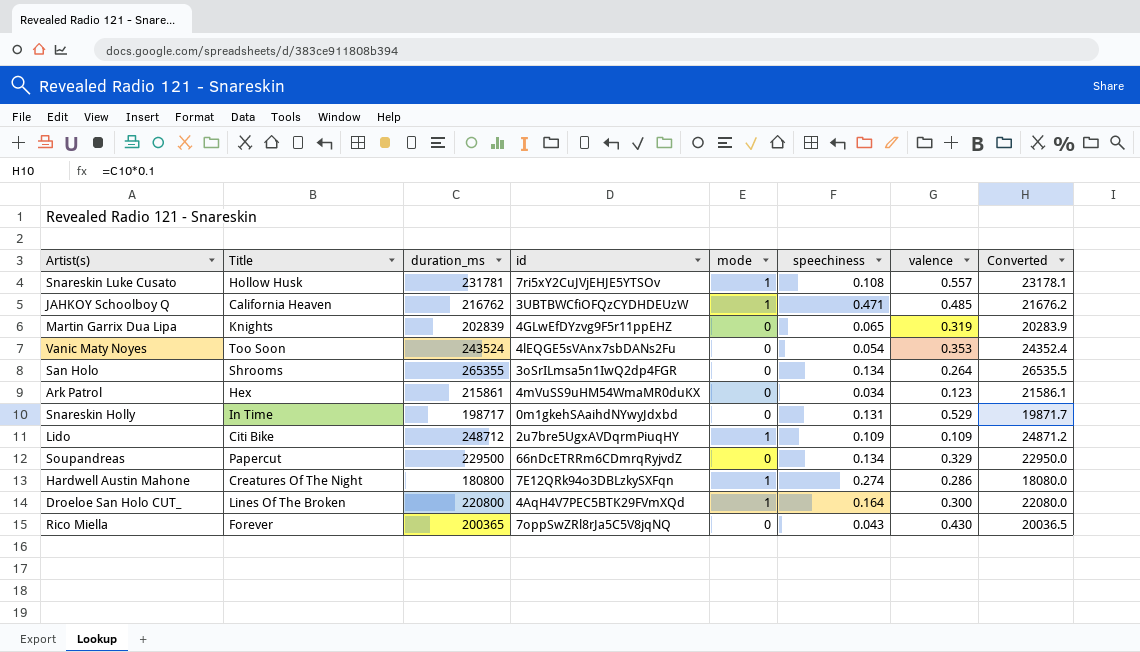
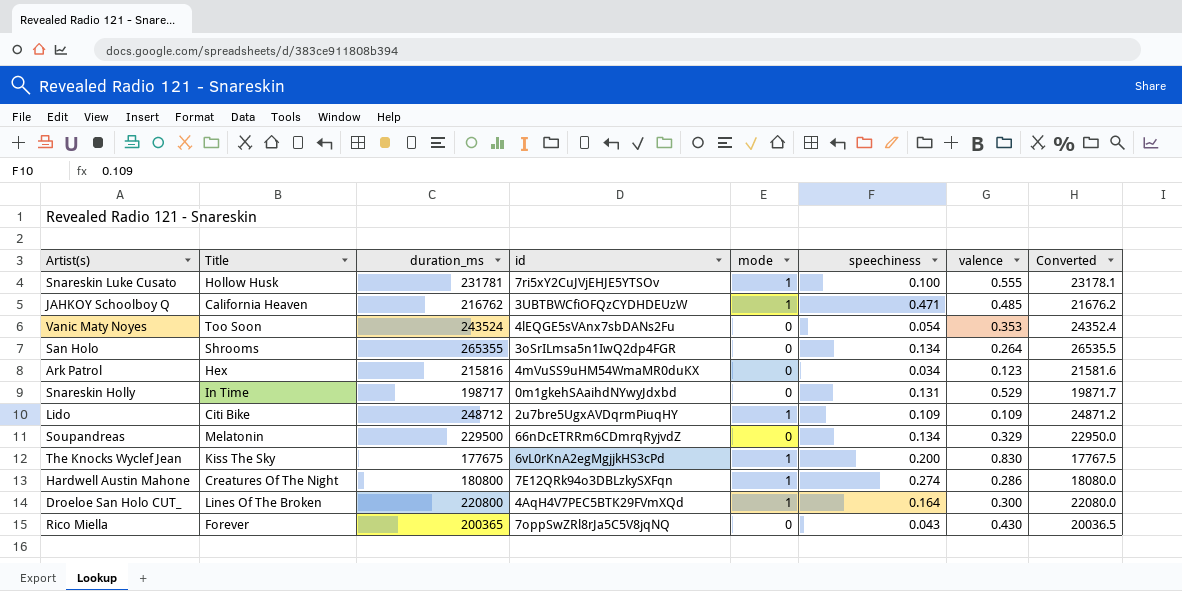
row Martin Garrix Dua Lipa: Knights | 202839 | 4GLwEfDYzvg9F5r11ppEHZ | 0 | 0.065 | 0.319 | 20283.9 -> none
Snareskin Luke Cusato | speechiness: 0.108 -> 0.100
Snareskin Luke Cusato | valence: 0.557 -> 0.555
Ark Patrol | duration_ms: 215861 -> 215816
Ark Patrol | Converted: 21586.1 -> 21581.6
Soupandreas | Title: Papercut -> Melatonin
row The Knocks Wyclef Jean: none -> Kiss The Sky | 177675 | 6vL0rKnA2egMgjjkHS3cPd | 1 | 0.200 | 0.830 | 17767.5

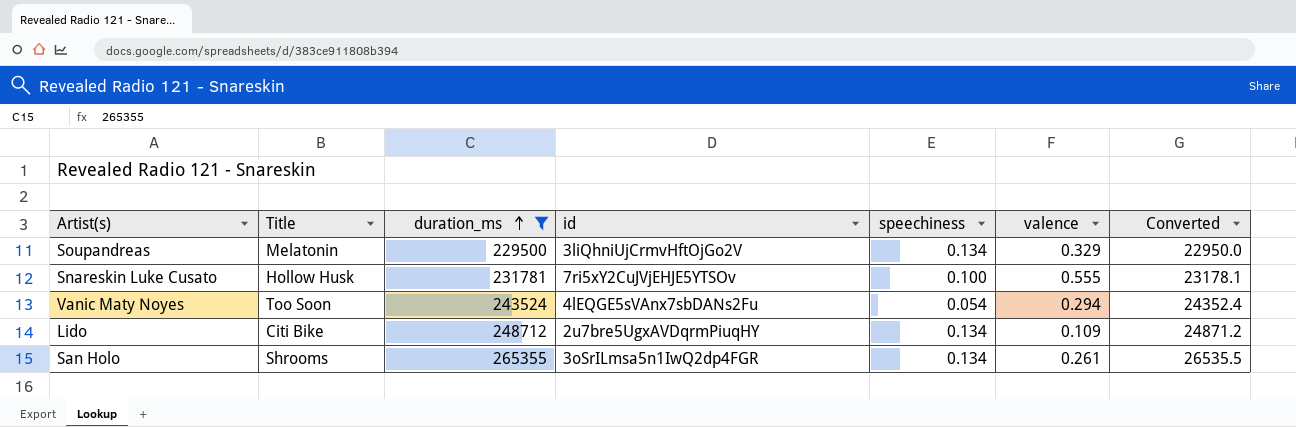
filter: none -> duration_ms >= 229500
row order: none -> duration_ms ascending
column mode | position: 5 -> none
Soupandreas | id: 66nDcETRRm6CDmrqRyjvdZ -> 3liQhniUjCrmvHftOjGo2V
Vanic Maty Noyes | valence: 0.353 -> 0.294
Lido | speechiness: 0.109 -> 0.134
San Holo | valence: 0.264 -> 0.261

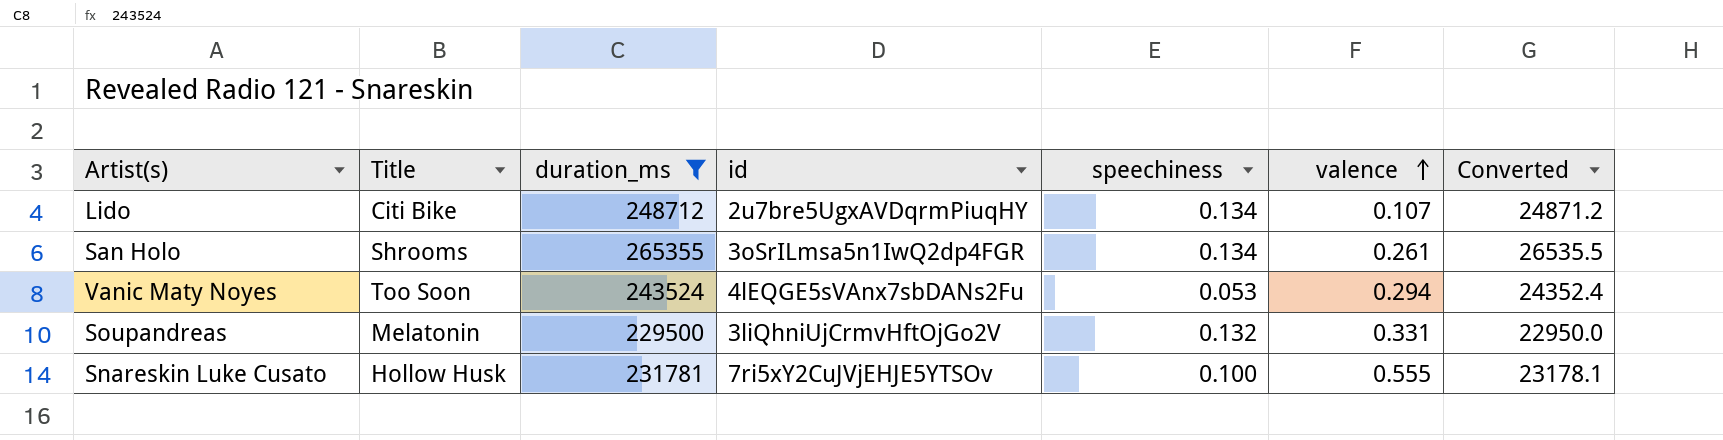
row order: duration_ms ascending -> valence ascending
Lido | valence: 0.109 -> 0.107
Vanic Maty Noyes | speechiness: 0.054 -> 0.053
Soupandreas | speechiness: 0.134 -> 0.132
Soupandreas | valence: 0.329 -> 0.331

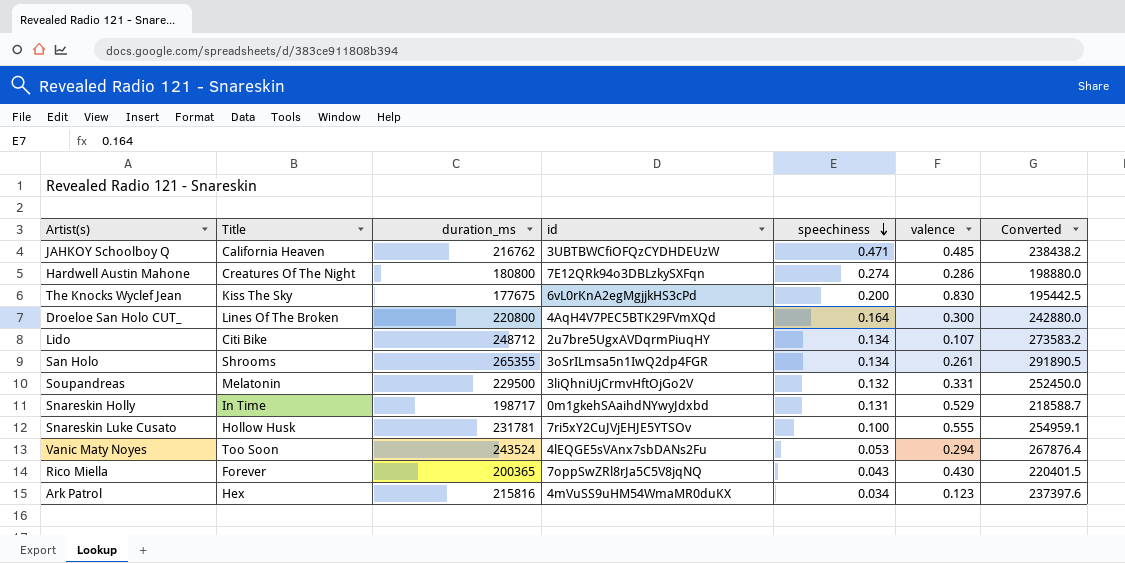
filter: duration_ms >= 229500 -> none
row order: valence ascending -> speechiness descending
column Converted | formula: [duration_ms] * 0.1 -> [duration_ms] * 1.1

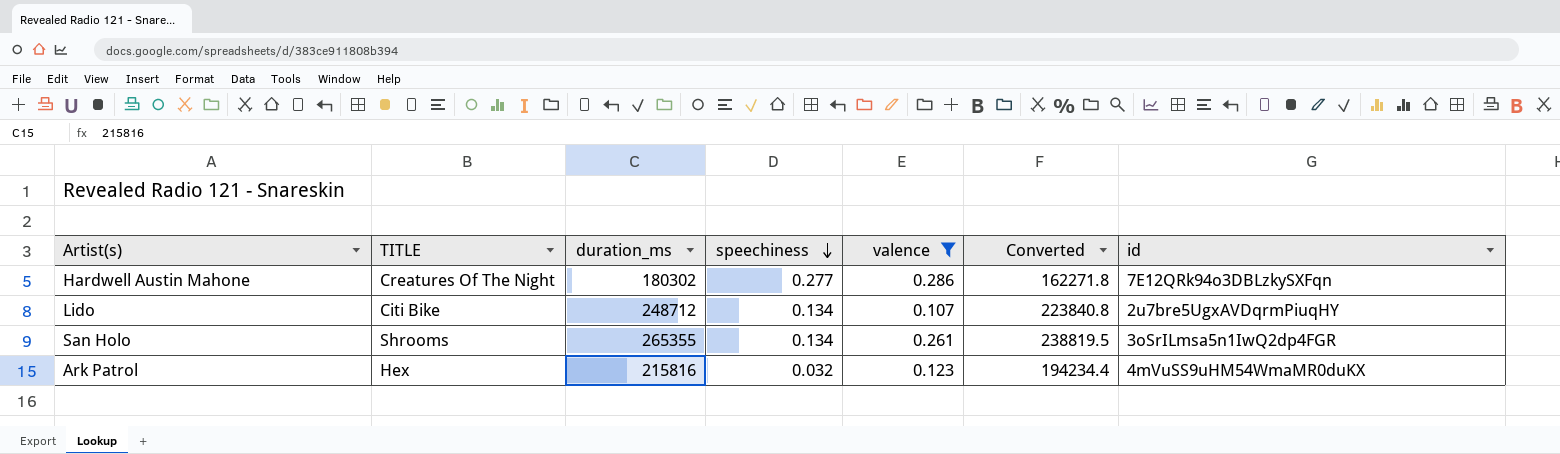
filter: none -> valence <= 0.286
column name: Title -> TITLE
column Converted | formula: [duration_ms] * 1.1 -> [duration_ms] * 0.9
column id | position: 4 -> 7
Hardwell Austin Mahone | duration_ms: 180800 -> 180302
Hardwell Austin Mahone | speechiness: 0.274 -> 0.277
Ark Patrol | speechiness: 0.034 -> 0.032

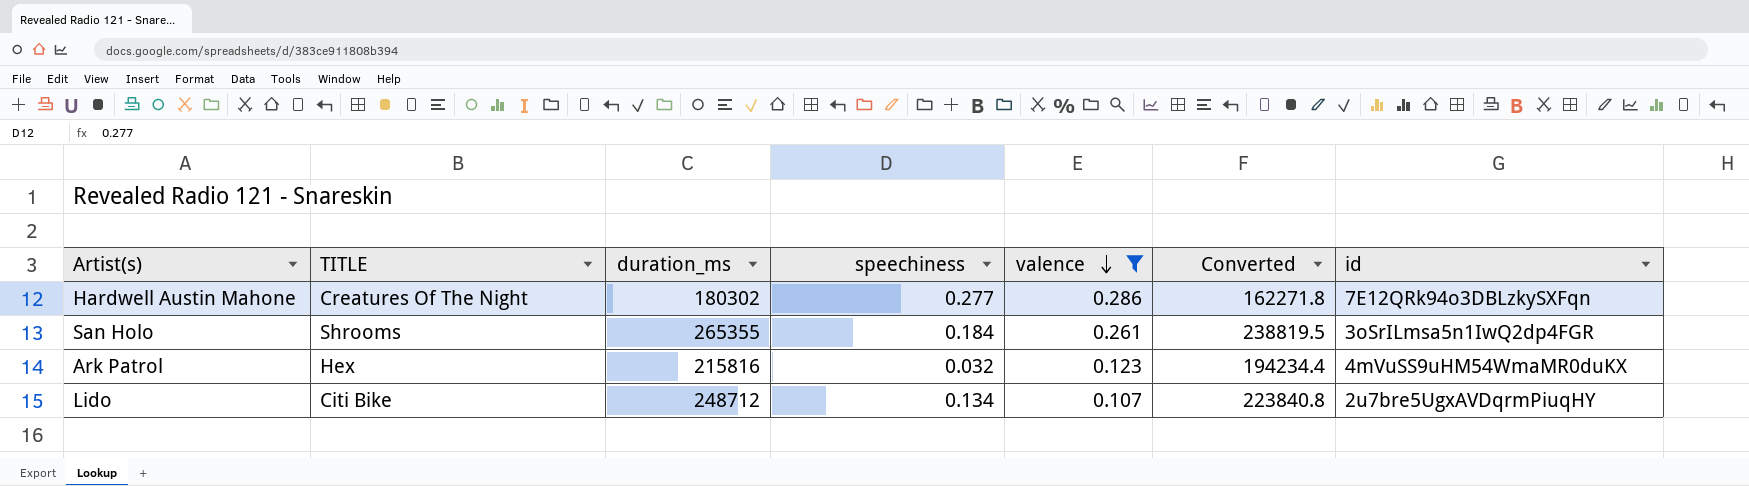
row order: speechiness descending -> valence descending
San Holo | speechiness: 0.134 -> 0.184

